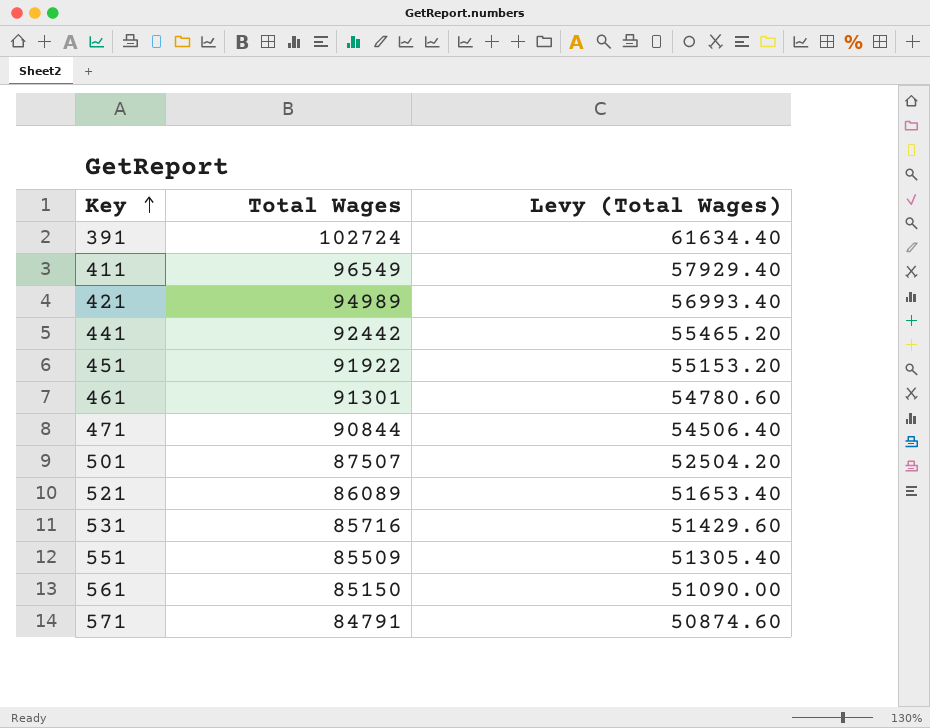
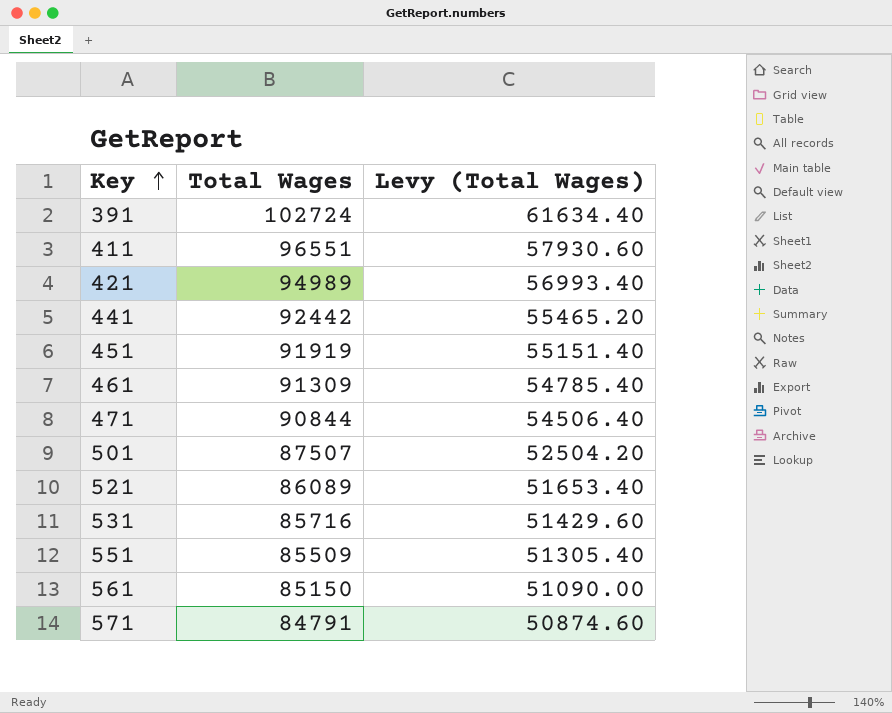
411 | Total Wages: 96549 -> 96551
411 | Levy (Total Wages): 57929.40 -> 57930.60
451 | Total Wages: 91922 -> 91919
451 | Levy (Total Wages): 55153.20 -> 55151.40
461 | Total Wages: 91301 -> 91309
461 | Levy (Total Wages): 54780.60 -> 54785.40

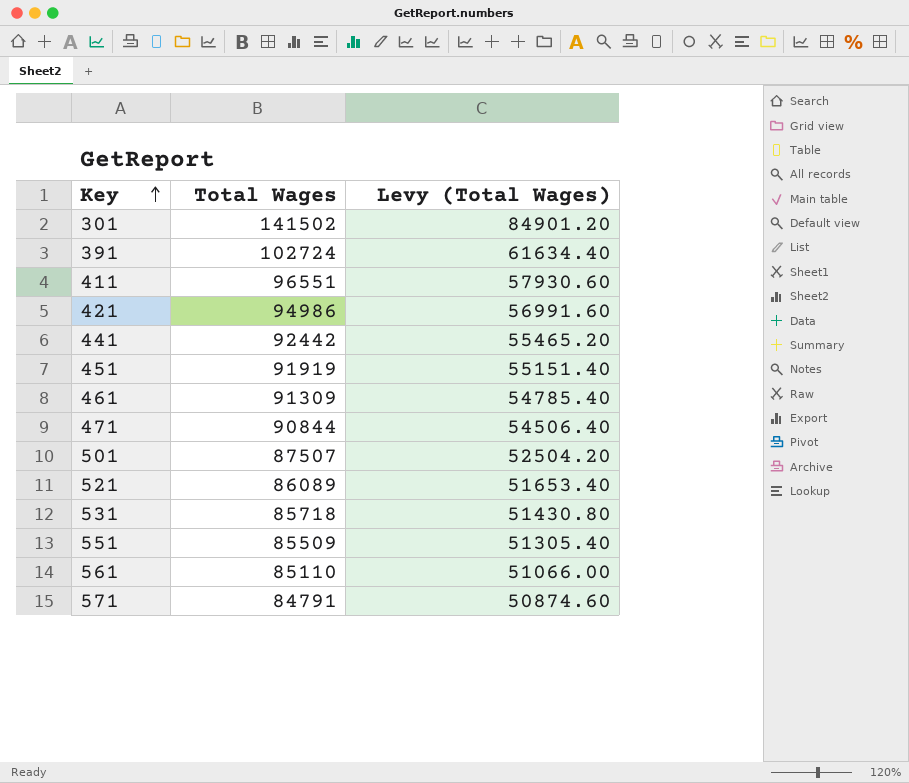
row 301: none -> 141502 | 84901.20
421 | Total Wages: 94989 -> 94986
421 | Levy (Total Wages): 56993.40 -> 56991.60
531 | Total Wages: 85716 -> 85718
531 | Levy (Total Wages): 51429.60 -> 51430.80
561 | Total Wages: 85150 -> 85110
561 | Levy (Total Wages): 51090.00 -> 51066.00

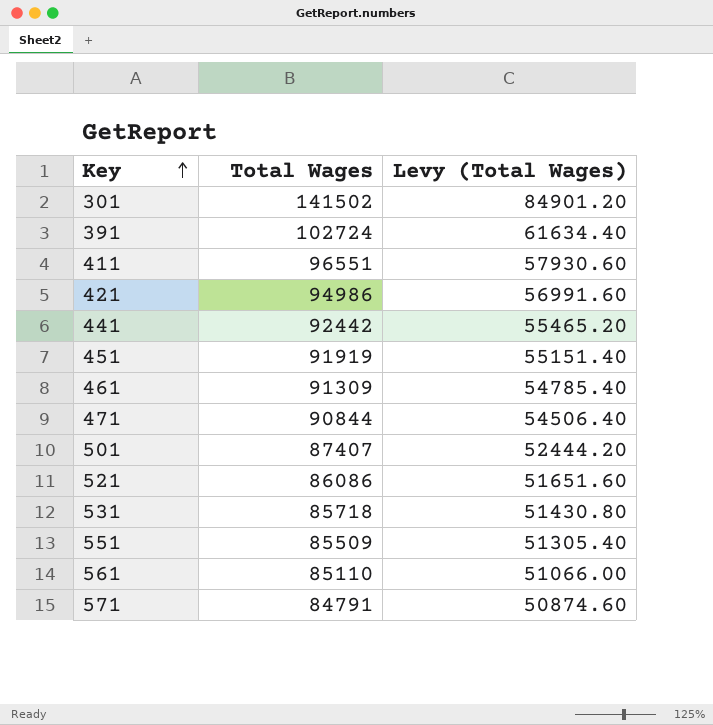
501 | Total Wages: 87507 -> 87407
501 | Levy (Total Wages): 52504.20 -> 52444.20
521 | Total Wages: 86089 -> 86086
521 | Levy (Total Wages): 51653.40 -> 51651.60

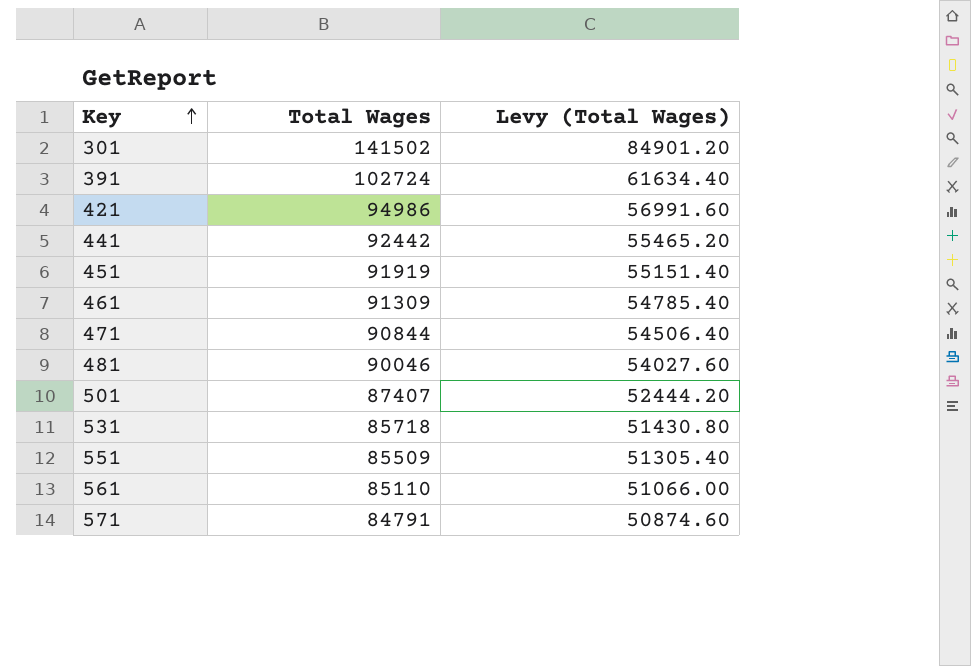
row 411: 96551 | 57930.60 -> none
row 521: 86086 | 51651.60 -> none
row 481: none -> 90046 | 54027.60

